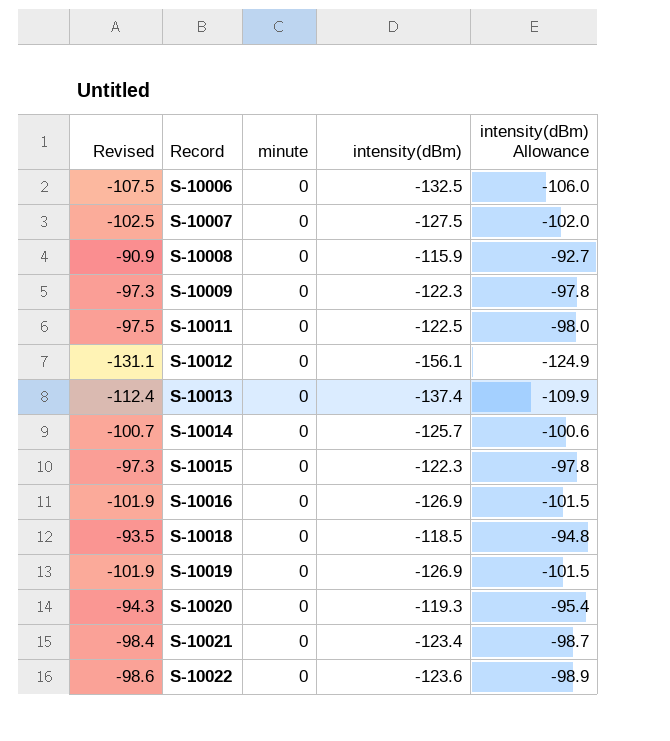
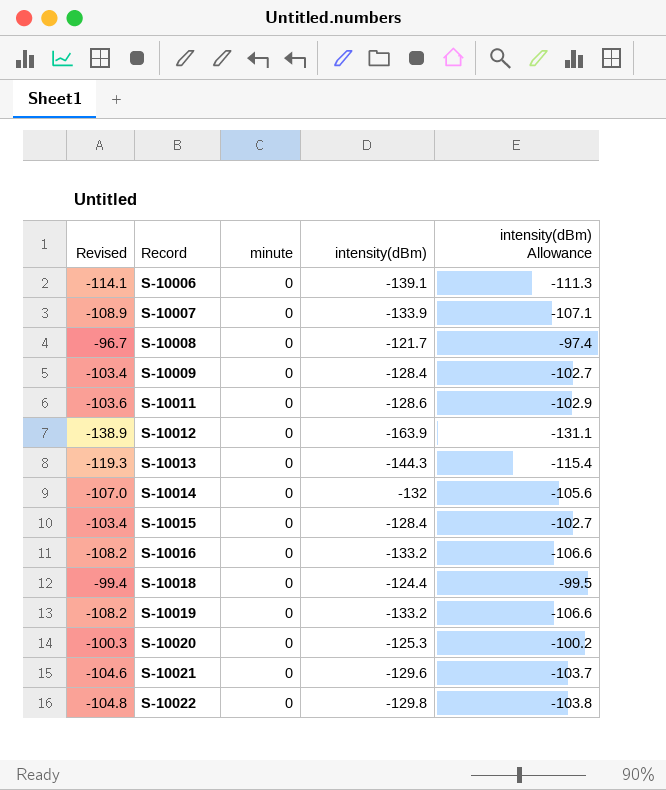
S-10006 | Revised: -107.5 -> -114.1
S-10006 | intensity(dBm): -132.5 -> -139.1
S-10006 | intensity(dBm) Allowance: -106.0 -> -111.3
S-10007 | Revised: -102.5 -> -108.9
S-10007 | intensity(dBm): -127.5 -> -133.9
S-10007 | intensity(dBm) Allowance: -102.0 -> -107.1
S-10008 | Revised: -90.9 -> -96.7
S-10008 | intensity(dBm): -115.9 -> -121.7
S-10008 | intensity(dBm) Allowance: -92.7 -> -97.4
S-10009 | Revised: -97.3 -> -103.4
S-10009 | intensity(dBm): -122.3 -> -128.4
S-10009 | intensity(dBm) Allowance: -97.8 -> -102.7
S-10011 | Revised: -97.5 -> -103.6
S-10011 | intensity(dBm): -122.5 -> -128.6
S-10011 | intensity(dBm) Allowance: -98.0 -> -102.9
S-10012 | Revised: -131.1 -> -138.9
S-10012 | intensity(dBm): -156.1 -> -163.9
S-10012 | intensity(dBm) Allowance: -124.9 -> -131.1
S-10013 | Revised: -112.4 -> -119.3
S-10013 | intensity(dBm): -137.4 -> -144.3
S-10013 | intensity(dBm) Allowance: -109.9 -> -115.4
S-10014 | Revised: -100.7 -> -107.0
S-10014 | intensity(dBm): -125.7 -> -132
S-10014 | intensity(dBm) Allowance: -100.6 -> -105.6
S-10015 | Revised: -97.3 -> -103.4
S-10015 | intensity(dBm): -122.3 -> -128.4
S-10015 | intensity(dBm) Allowance: -97.8 -> -102.7
S-10016 | Revised: -101.9 -> -108.2
S-10016 | intensity(dBm): -126.9 -> -133.2
S-10016 | intensity(dBm) Allowance: -101.5 -> -106.6
S-10018 | Revised: -93.5 -> -99.4
S-10018 | intensity(dBm): -118.5 -> -124.4
S-10018 | intensity(dBm) Allowance: -94.8 -> -99.5
S-10019 | Revised: -101.9 -> -108.2
S-10019 | intensity(dBm): -126.9 -> -133.2
S-10019 | intensity(dBm) Allowance: -101.5 -> -106.6
S-10020 | Revised: -94.3 -> -100.3
S-10020 | intensity(dBm): -119.3 -> -125.3
S-10020 | intensity(dBm) Allowance: -95.4 -> -100.2
S-10021 | Revised: -98.4 -> -104.6
S-10021 | intensity(dBm): -123.4 -> -129.6
S-10021 | intensity(dBm) Allowance: -98.7 -> -103.7
S-10022 | Revised: -98.6 -> -104.8
S-10022 | intensity(dBm): -123.6 -> -129.8
S-10022 | intensity(dBm) Allowance: -98.9 -> -103.8

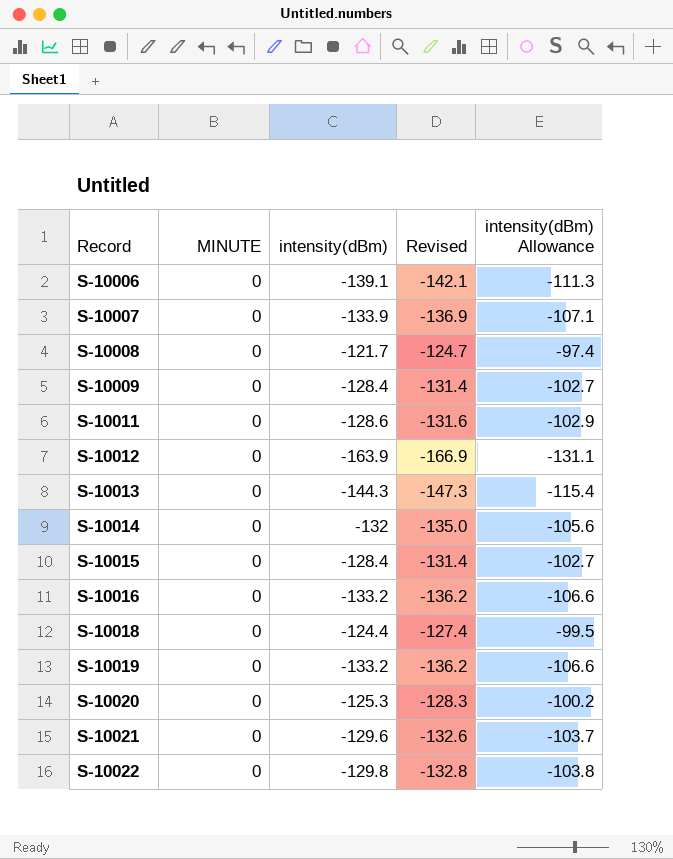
column name: minute -> MINUTE
column Revised | formula: [intensity(dBm)] + 25 -> [intensity(dBm)] - 3
column Revised | position: 1 -> 4

